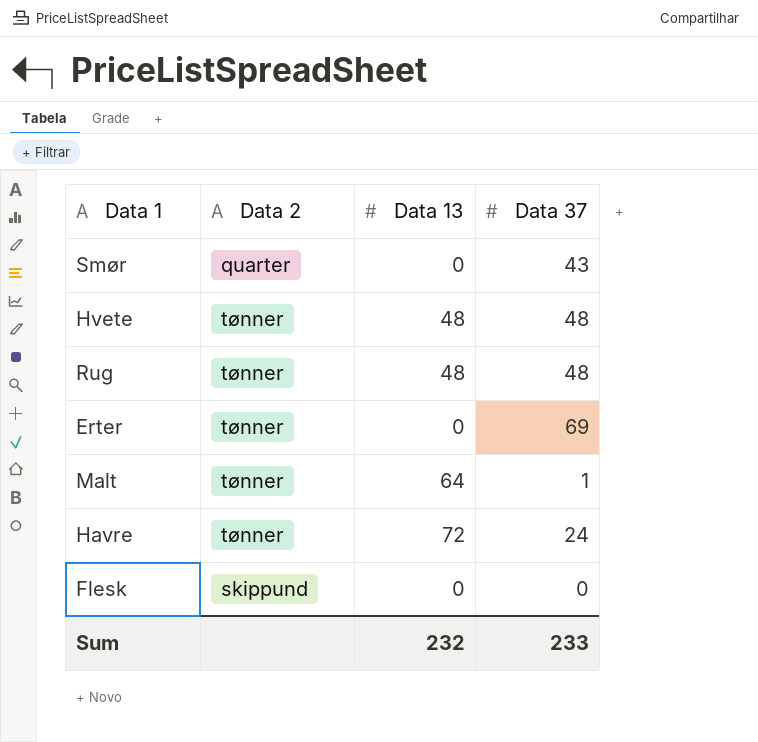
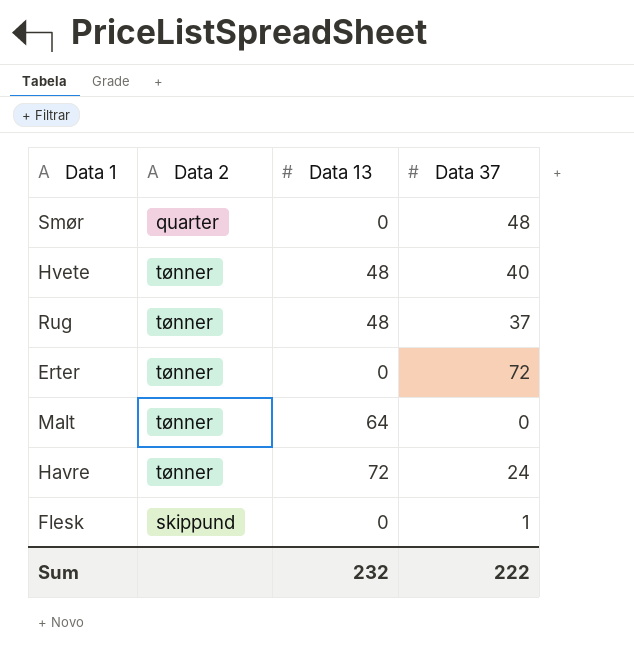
Smør | Data 37: 43 -> 48
Hvete | Data 37: 48 -> 40
Rug | Data 37: 48 -> 37
Erter | Data 37: 69 -> 72
Malt | Data 37: 1 -> 0
Flesk | Data 37: 0 -> 1
Sum | Data 37: 233 -> 222

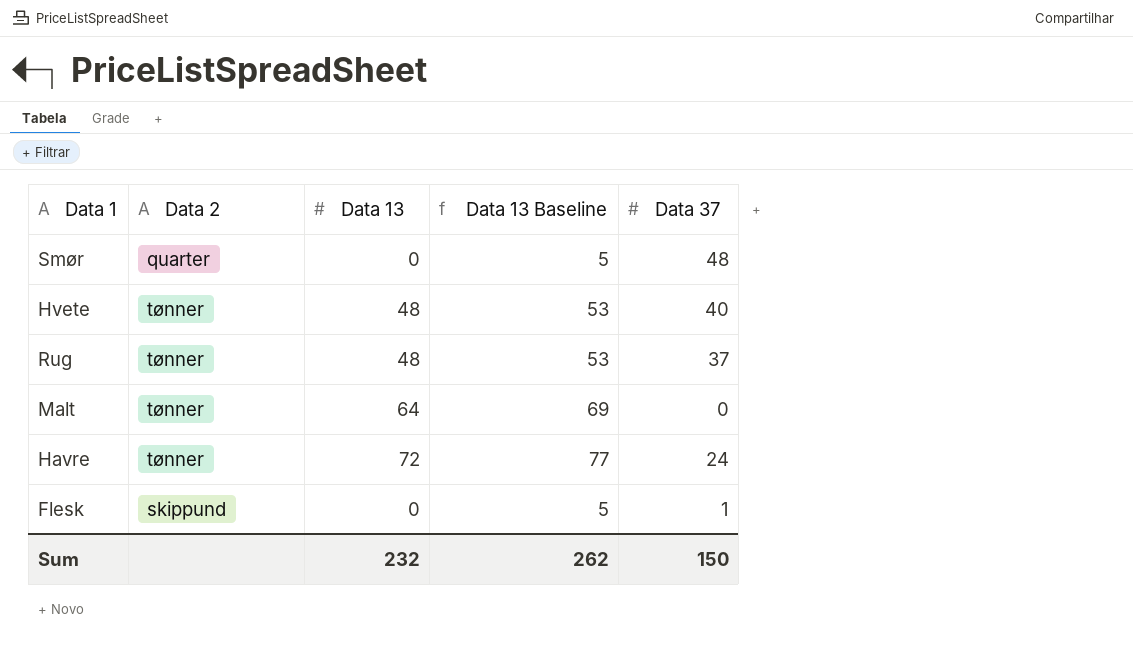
column Data 13 Baseline | formula: none -> [Data 13] + 5
row Erter: tønner | 0 | 72 -> none
Sum | Data 37: 222 -> 150

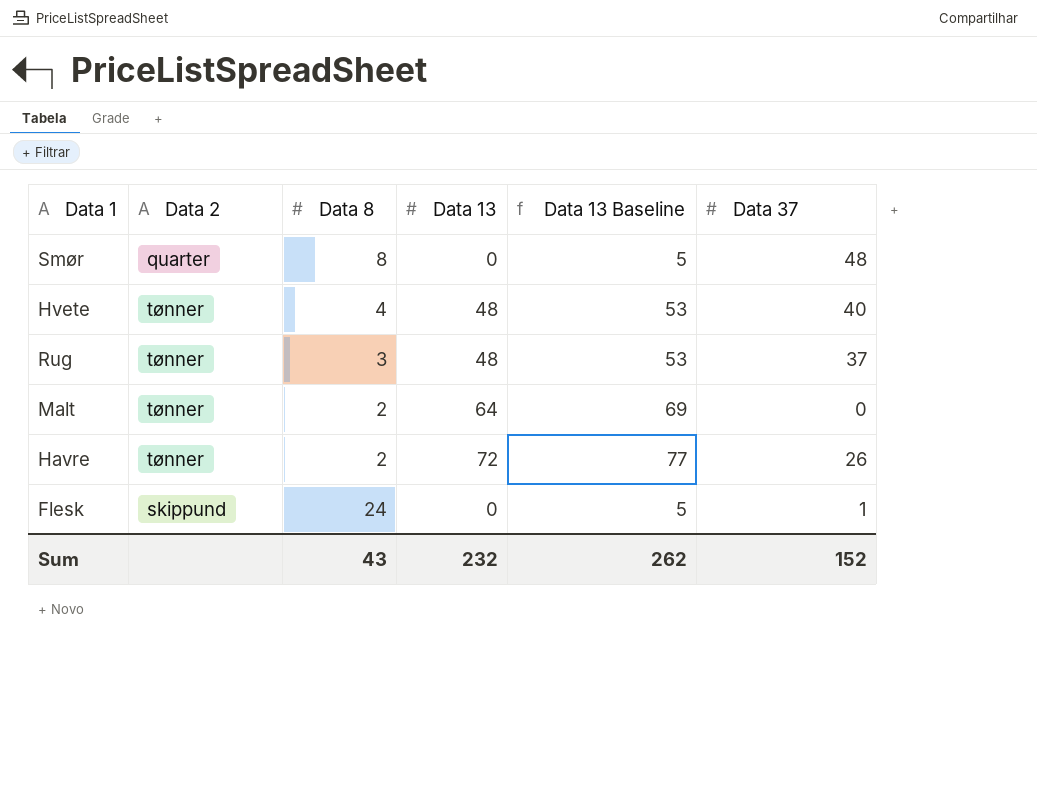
column Data 8 | position: none -> 3
Havre | Data 37: 24 -> 26
Sum | Data 37: 150 -> 152

